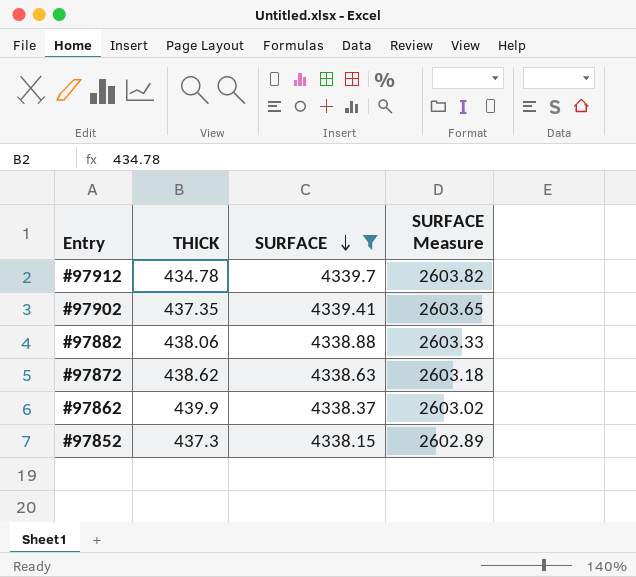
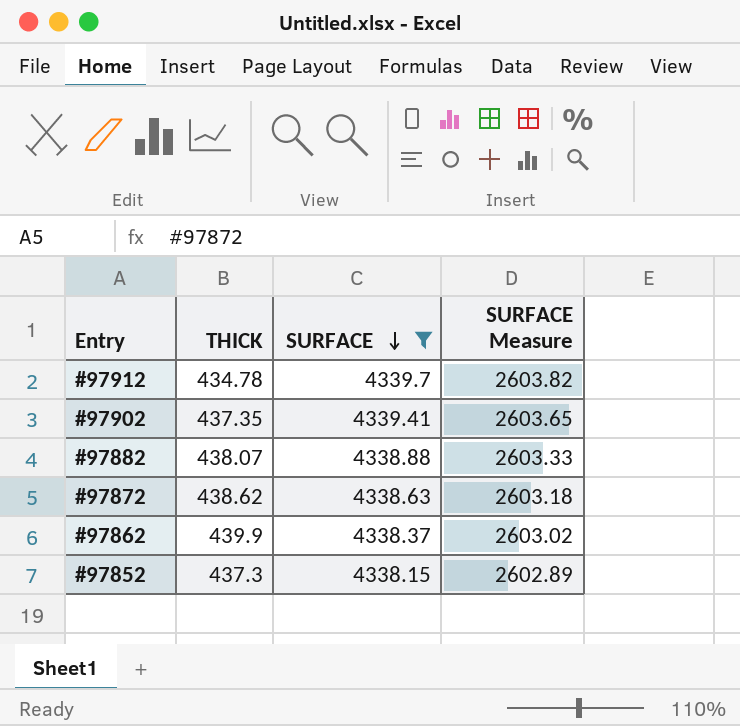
#97882 | THICK: 438.06 -> 438.07

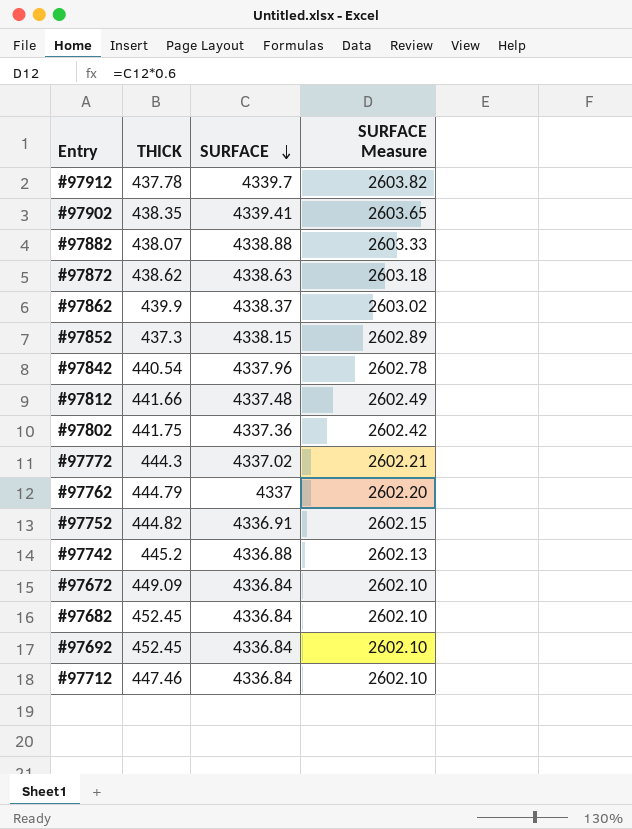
filter: SURFACE >= 4338.15 -> none
#97912 | THICK: 434.78 -> 437.78
#97902 | THICK: 437.35 -> 438.35

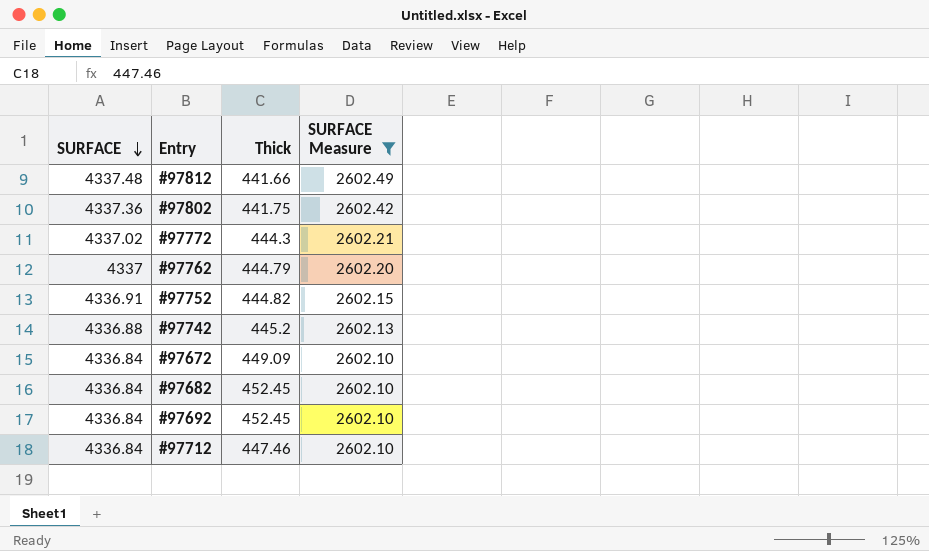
filter: none -> SURFACE Measure <= 2602.49
column SURFACE | position: 3 -> 1
column name: THICK -> Thick

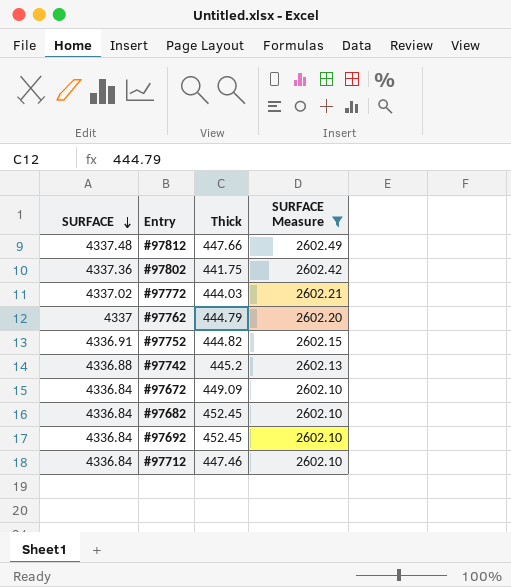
#97812 | Thick: 441.66 -> 447.66
#97772 | Thick: 444.3 -> 444.03

